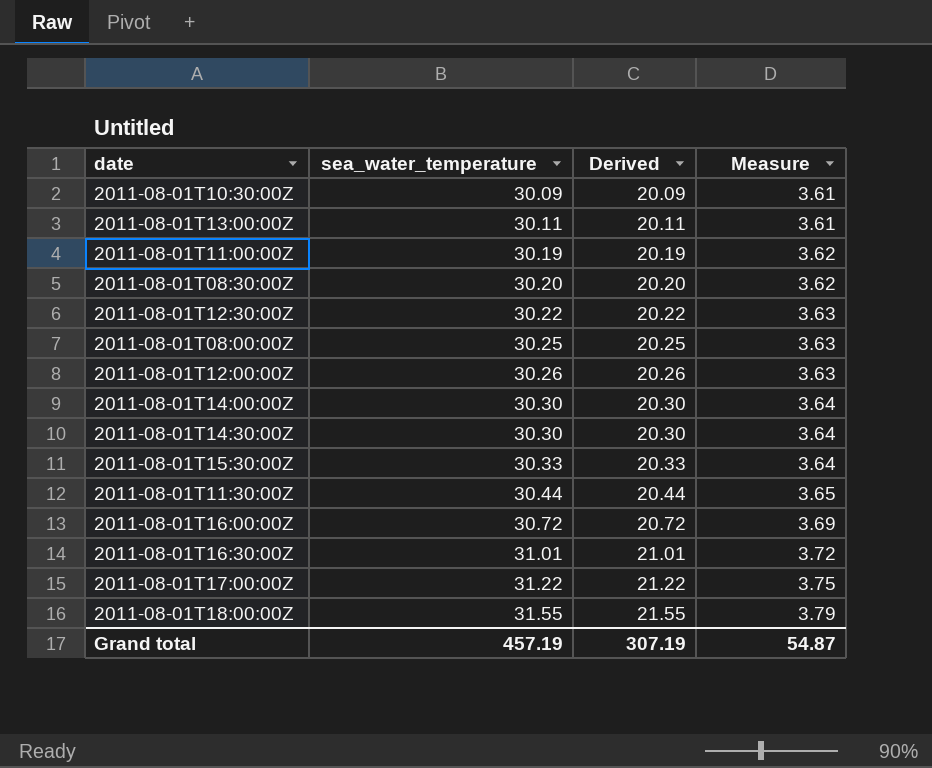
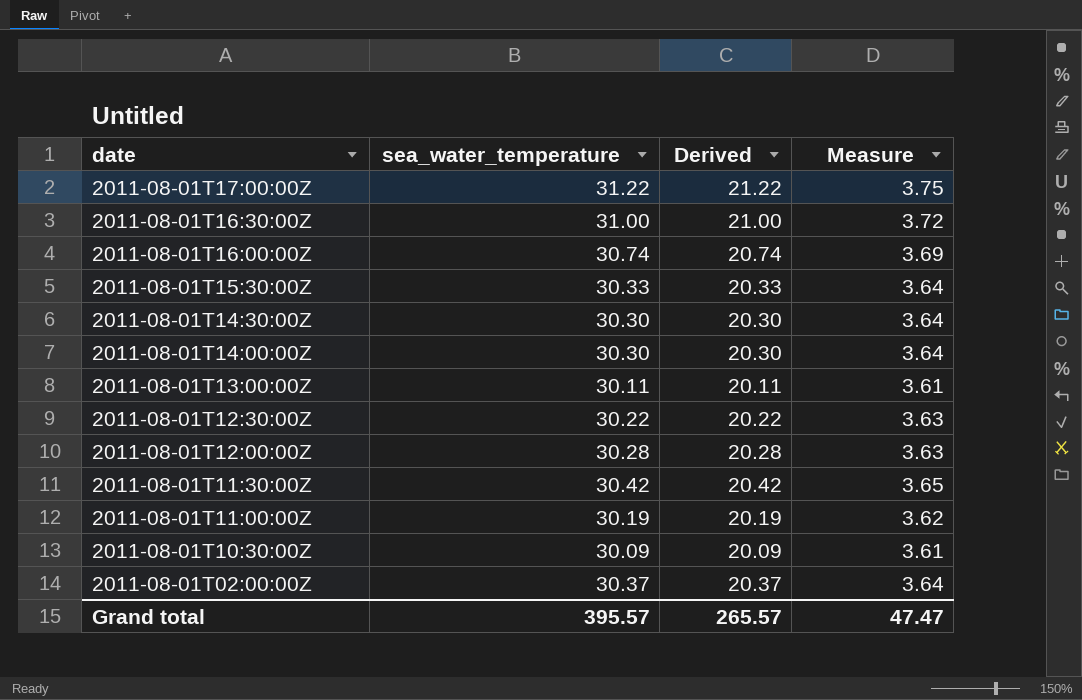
row order: sea_water_temperature ascending -> date descending
row 2011-08-01T08:30:00Z: 30.20 | 20.20 | 3.62 -> none
row 2011-08-01T08:00:00Z: 30.25 | 20.25 | 3.63 -> none
row 2011-08-01T18:00:00Z: 31.55 | 21.55 | 3.79 -> none
2011-08-01T16:30:00Z | sea_water_temperature: 31.01 -> 31.00
2011-08-01T16:30:00Z | Derived: 21.01 -> 21.00
2011-08-01T16:00:00Z | sea_water_temperature: 30.72 -> 30.74
2011-08-01T16:00:00Z | Derived: 20.72 -> 20.74
2011-08-01T12:00:00Z | sea_water_temperature: 30.26 -> 30.28
2011-08-01T12:00:00Z | Derived: 20.26 -> 20.28
2011-08-01T11:30:00Z | sea_water_temperature: 30.44 -> 30.42
2011-08-01T11:30:00Z | Derived: 20.44 -> 20.42
row 2011-08-01T02:00:00Z: none -> 30.37 | 20.37 | 3.64
Grand total | sea_water_temperature: 457.19 -> 395.57
Grand total | Derived: 307.19 -> 265.57
Grand total | Measure: 54.87 -> 47.47

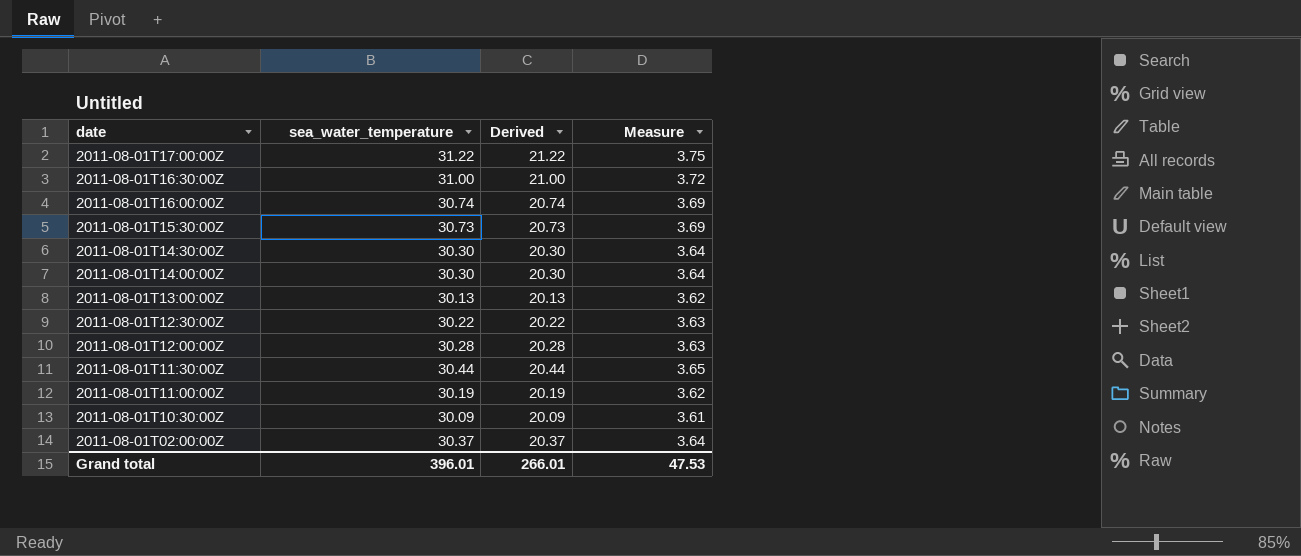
2011-08-01T15:30:00Z | sea_water_temperature: 30.33 -> 30.73
2011-08-01T15:30:00Z | Derived: 20.33 -> 20.73
2011-08-01T15:30:00Z | Measure: 3.64 -> 3.69
2011-08-01T13:00:00Z | sea_water_temperature: 30.11 -> 30.13
2011-08-01T13:00:00Z | Derived: 20.11 -> 20.13
2011-08-01T13:00:00Z | Measure: 3.61 -> 3.62
2011-08-01T11:30:00Z | sea_water_temperature: 30.42 -> 30.44
2011-08-01T11:30:00Z | Derived: 20.42 -> 20.44
Grand total | sea_water_temperature: 395.57 -> 396.01
Grand total | Derived: 265.57 -> 266.01
Grand total | Measure: 47.47 -> 47.53

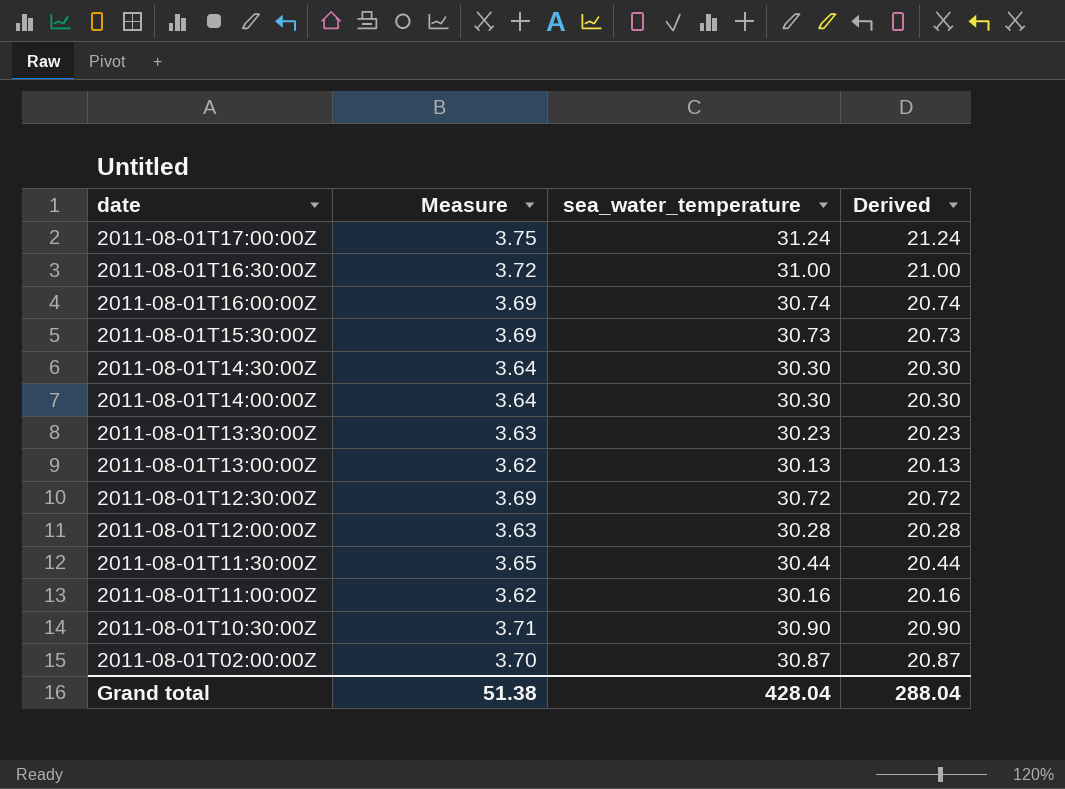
column Measure | position: 4 -> 2
2011-08-01T17:00:00Z | sea_water_temperature: 31.22 -> 31.24
2011-08-01T17:00:00Z | Derived: 21.22 -> 21.24
row 2011-08-01T13:30:00Z: none -> 3.63 | 30.23 | 20.23
2011-08-01T12:30:00Z | Measure: 3.63 -> 3.69
2011-08-01T12:30:00Z | sea_water_temperature: 30.22 -> 30.72
2011-08-01T12:30:00Z | Derived: 20.22 -> 20.72
2011-08-01T11:00:00Z | sea_water_temperature: 30.19 -> 30.16
2011-08-01T11:00:00Z | Derived: 20.19 -> 20.16
2011-08-01T10:30:00Z | Measure: 3.61 -> 3.71
2011-08-01T10:30:00Z | sea_water_temperature: 30.09 -> 30.90
2011-08-01T10:30:00Z | Derived: 20.09 -> 20.90
2011-08-01T02:00:00Z | Measure: 3.64 -> 3.70
2011-08-01T02:00:00Z | sea_water_temperature: 30.37 -> 30.87
2011-08-01T02:00:00Z | Derived: 20.37 -> 20.87
Grand total | Measure: 47.53 -> 51.38
Grand total | sea_water_temperature: 396.01 -> 428.04
Grand total | Derived: 266.01 -> 288.04

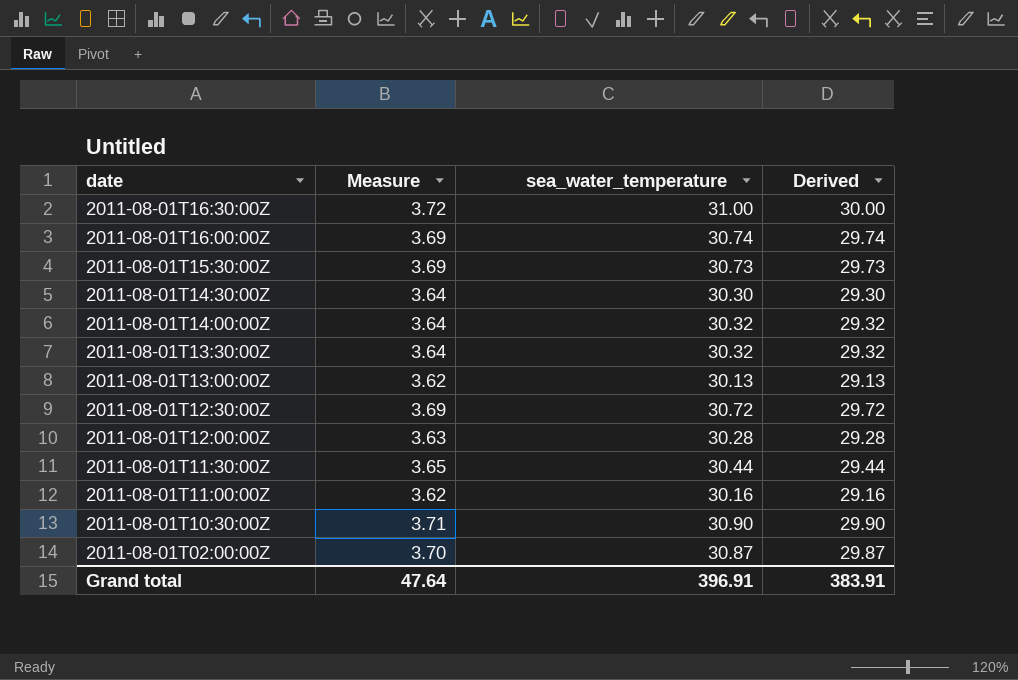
column Derived | formula: [sea_water_temperature] - 10 -> [sea_water_temperature] - 1
row 2011-08-01T17:00:00Z: 3.75 | 31.24 | 21.24 -> none
2011-08-01T14:00:00Z | sea_water_temperature: 30.30 -> 30.32
2011-08-01T13:30:00Z | Measure: 3.63 -> 3.64
2011-08-01T13:30:00Z | sea_water_temperature: 30.23 -> 30.32
Grand total | Measure: 51.38 -> 47.64
Grand total | sea_water_temperature: 428.04 -> 396.91
Grand total | Derived: 288.04 -> 383.91

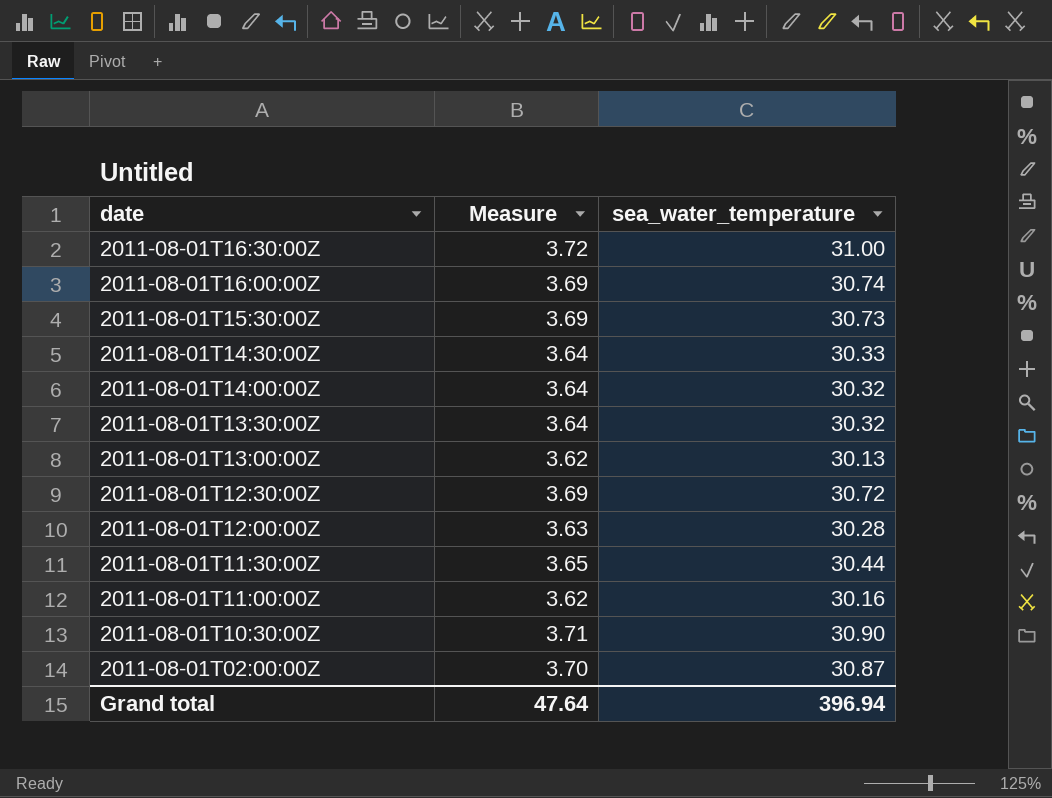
column Derived | formula: [sea_water_temperature] - 1 -> none
2011-08-01T14:30:00Z | sea_water_temperature: 30.30 -> 30.33
Grand total | sea_water_temperature: 396.91 -> 396.94

